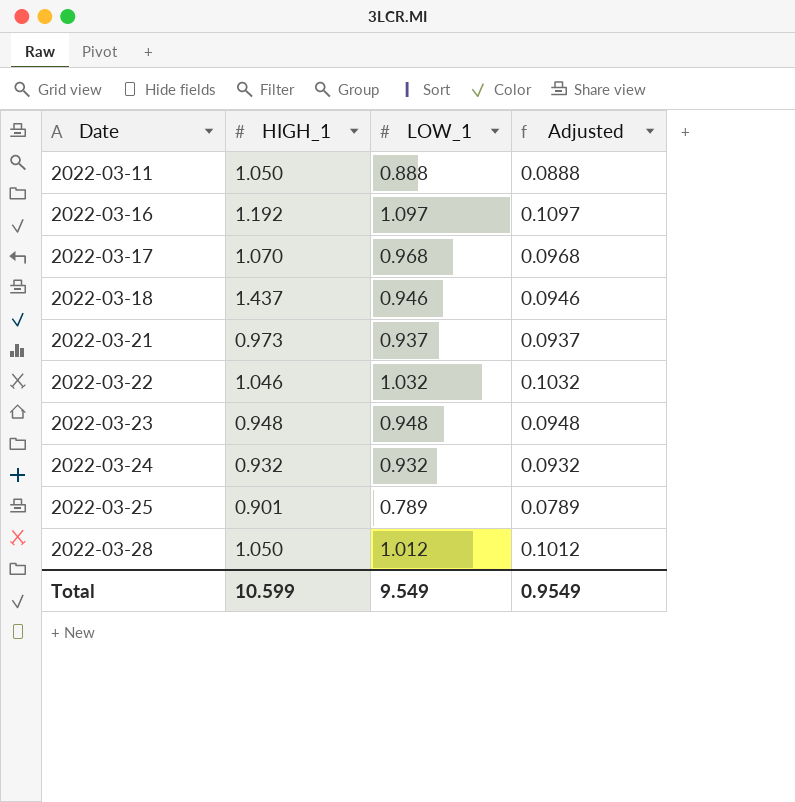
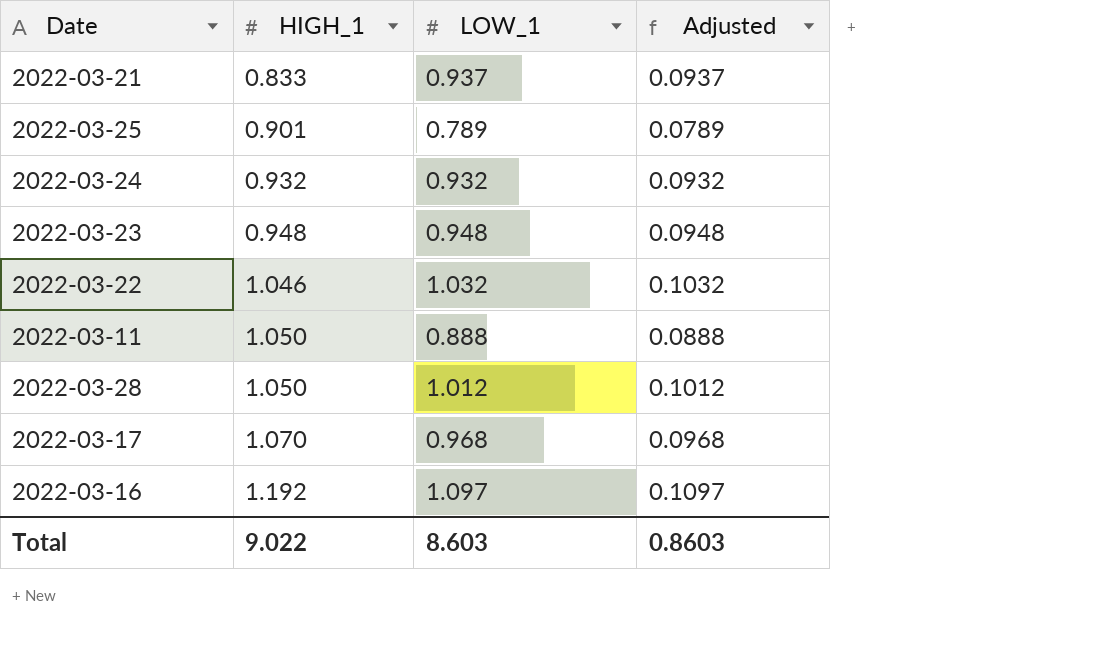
row order: Date ascending -> HIGH_1 ascending
row 2022-03-18: 1.437 | 0.946 | 0.0946 -> none
2022-03-21 | HIGH_1: 0.973 -> 0.833
Total | HIGH_1: 10.599 -> 9.022
Total | LOW_1: 9.549 -> 8.603
Total | Adjusted: 0.9549 -> 0.8603

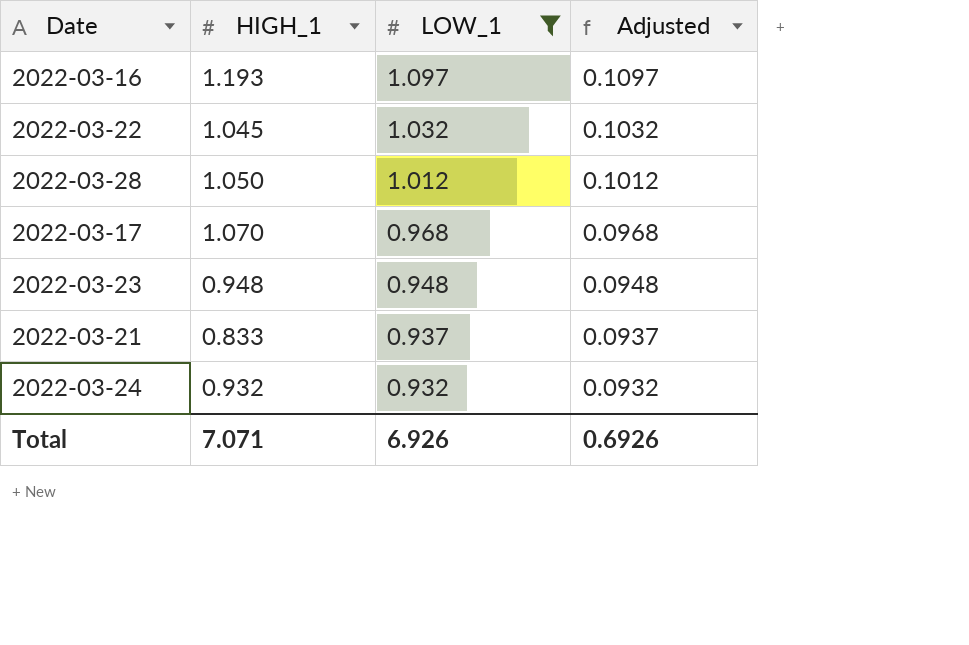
filter: none -> LOW_1 >= 0.932
row order: HIGH_1 ascending -> LOW_1 descending
2022-03-16 | HIGH_1: 1.192 -> 1.193
2022-03-22 | HIGH_1: 1.046 -> 1.045
Total | HIGH_1: 9.022 -> 7.071
Total | LOW_1: 8.603 -> 6.926
Total | Adjusted: 0.8603 -> 0.6926

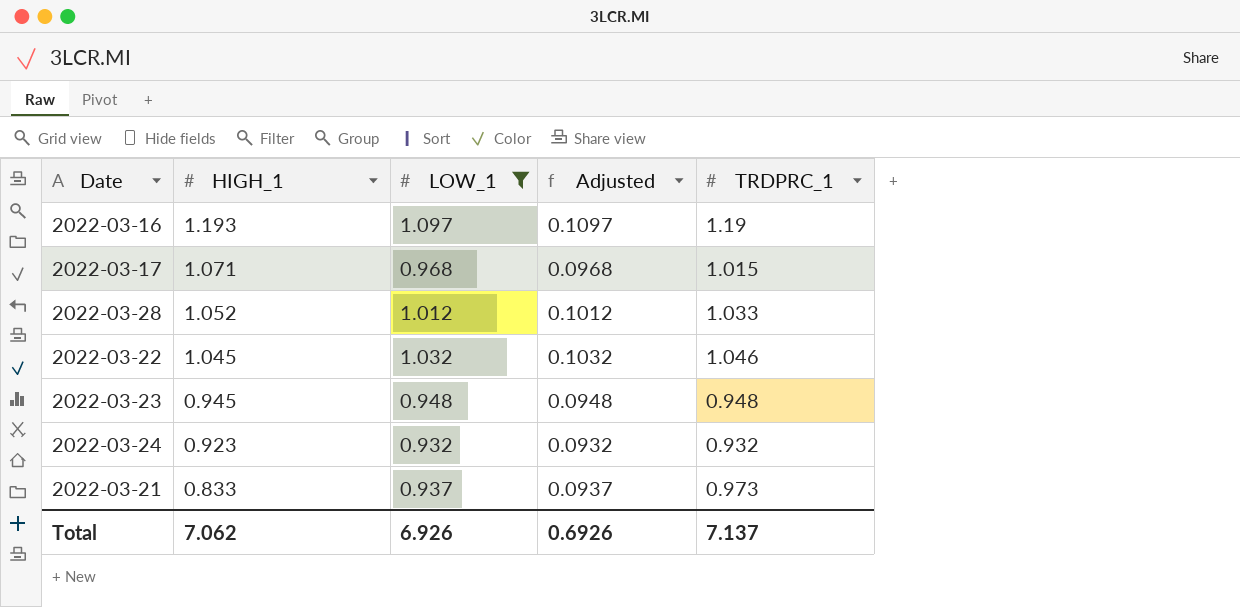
row order: LOW_1 descending -> HIGH_1 descending
column TRDPRC_1 | position: none -> 5
2022-03-17 | HIGH_1: 1.070 -> 1.071
2022-03-28 | HIGH_1: 1.050 -> 1.052
2022-03-23 | HIGH_1: 0.948 -> 0.945
2022-03-24 | HIGH_1: 0.932 -> 0.923
Total | HIGH_1: 7.071 -> 7.062

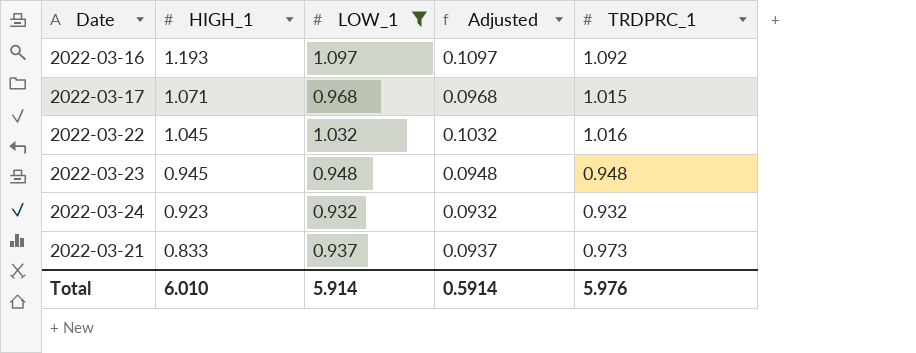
row 2022-03-28: 1.052 | 1.012 | 0.1012 | 1.033 -> none
2022-03-16 | TRDPRC_1: 1.19 -> 1.092
2022-03-22 | TRDPRC_1: 1.046 -> 1.016
Total | HIGH_1: 7.062 -> 6.010
Total | LOW_1: 6.926 -> 5.914
Total | Adjusted: 0.6926 -> 0.5914
Total | TRDPRC_1: 7.137 -> 5.976

